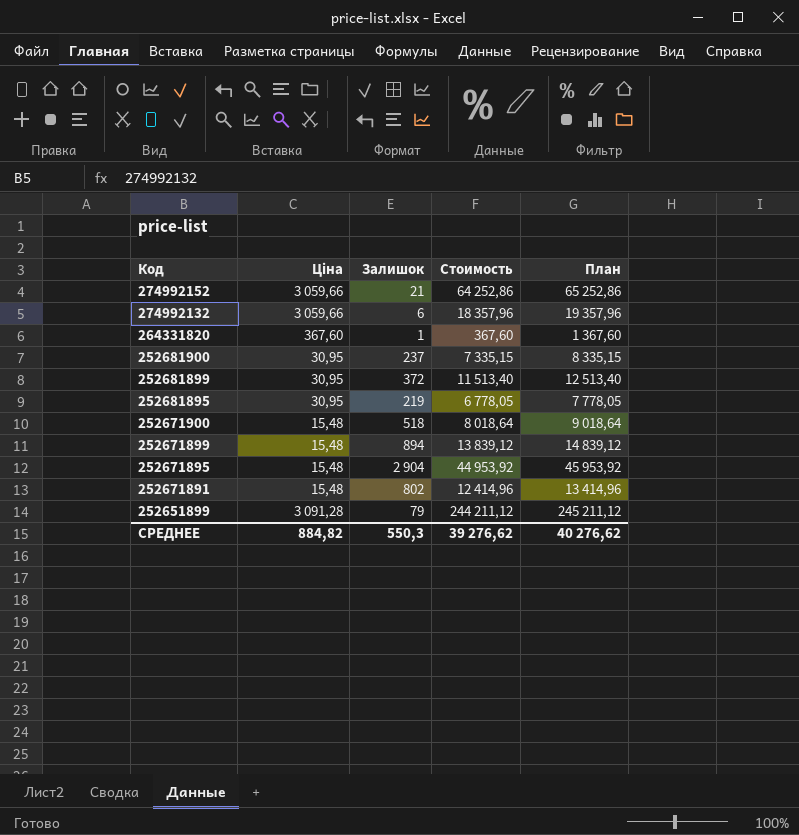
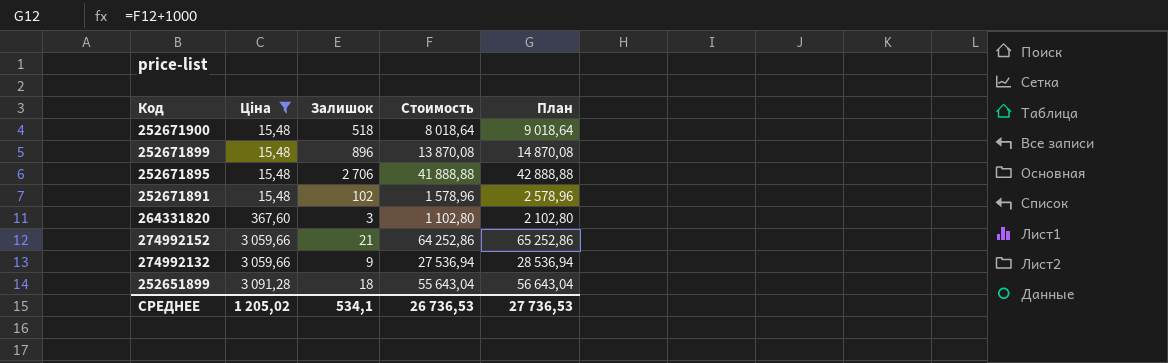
filter: none -> Ціна != 30,95
row order: Код descending -> Ціна ascending
252671899 | Залишок: 894 -> 896
252671899 | Стоимость: 13 839,12 -> 13 870,08
252671899 | План: 14 839,12 -> 14 870,08
252671895 | Залишок: 2 904 -> 2 706
252671895 | Стоимость: 44 953,92 -> 41 888,88
252671895 | План: 45 953,92 -> 42 888,88
252671891 | Залишок: 802 -> 102
252671891 | Стоимость: 12 414,96 -> 1 578,96
252671891 | План: 13 414,96 -> 2 578,96
264331820 | Залишок: 1 -> 3
264331820 | Стоимость: 367,60 -> 1 102,80
264331820 | План: 1 367,60 -> 2 102,80
274992132 | Залишок: 6 -> 9
274992132 | Стоимость: 18 357,96 -> 27 536,94
274992132 | План: 19 357,96 -> 28 536,94
252651899 | Залишок: 79 -> 18
252651899 | Стоимость: 244 211,12 -> 55 643,04
252651899 | План: 245 211,12 -> 56 643,04
СРЕДНЕЕ | Ціна: 884,82 -> 1 205,02
СРЕДНЕЕ | Залишок: 550,3 -> 534,1
СРЕДНЕЕ | Стоимость: 39 276,62 -> 26 736,53
СРЕДНЕЕ | План: 40 276,62 -> 27 736,53

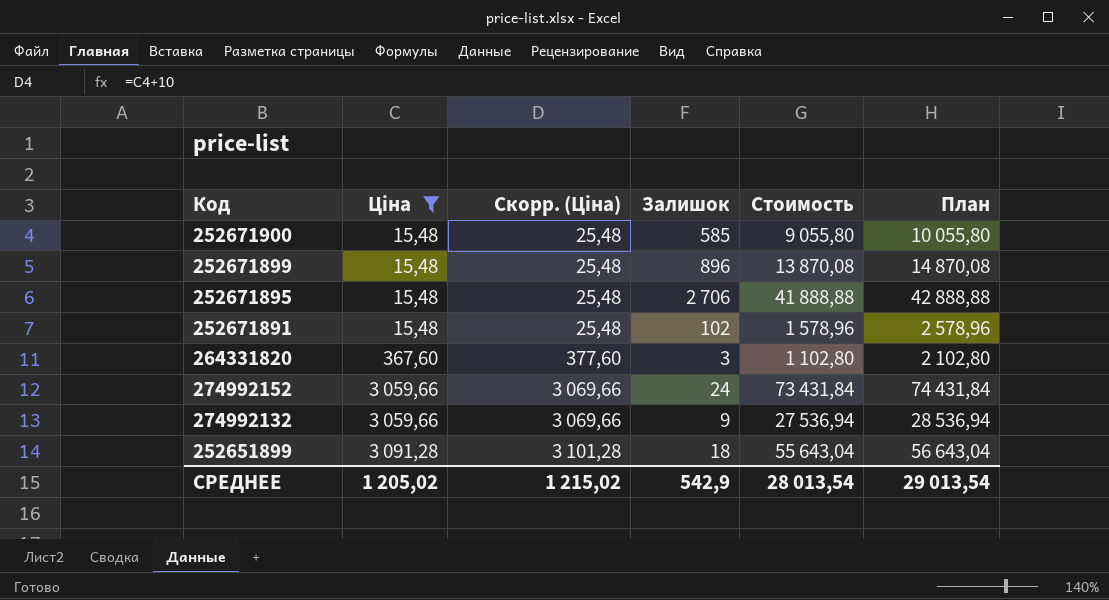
column Скорр. (Ціна) | formula: none -> [Ціна] + 10
252671900 | Залишок: 518 -> 585
252671900 | Стоимость: 8 018,64 -> 9 055,80
252671900 | План: 9 018,64 -> 10 055,80
274992152 | Залишок: 21 -> 24
274992152 | Стоимость: 64 252,86 -> 73 431,84
274992152 | План: 65 252,86 -> 74 431,84
СРЕДНЕЕ | Залишок: 534,1 -> 542,9
СРЕДНЕЕ | Стоимость: 26 736,53 -> 28 013,54
СРЕДНЕЕ | План: 27 736,53 -> 29 013,54

